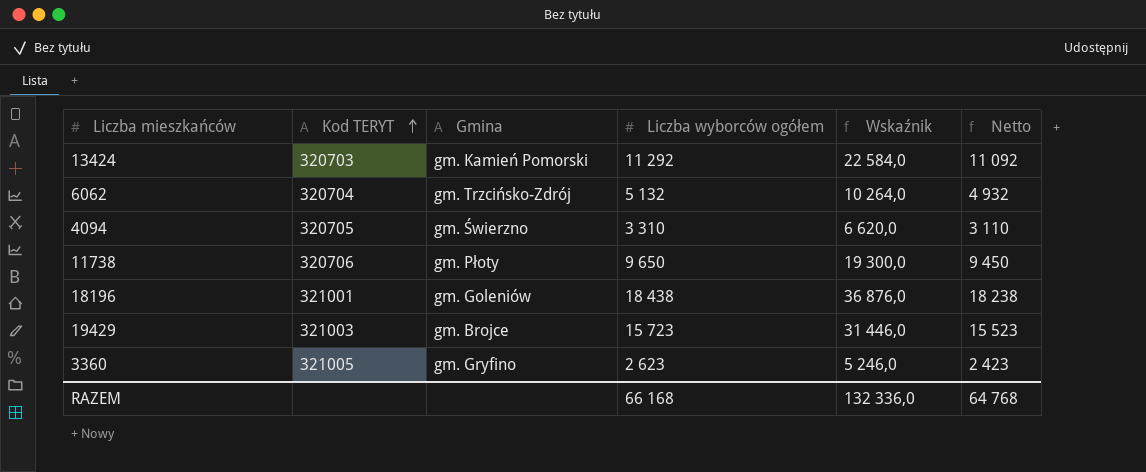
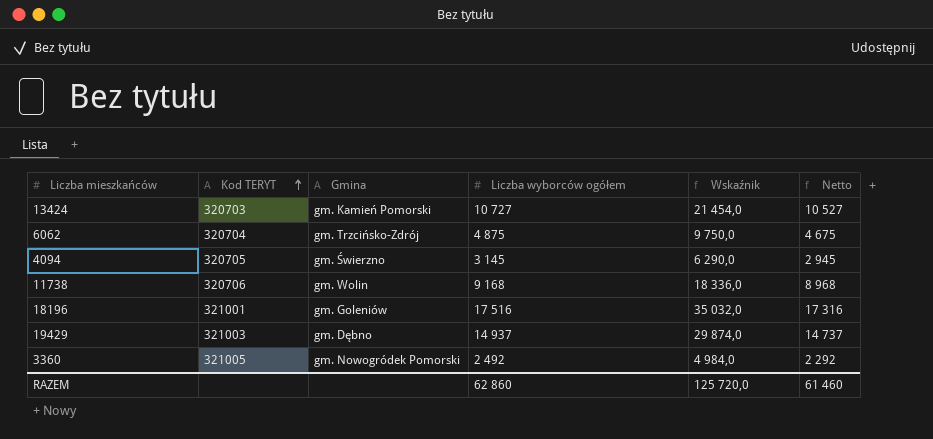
13424 | Liczba wyborców ogółem: 11 292 -> 10 727
13424 | Wskaźnik: 22 584,0 -> 21 454,0
13424 | Netto: 11 092 -> 10 527
6062 | Liczba wyborców ogółem: 5 132 -> 4 875
6062 | Wskaźnik: 10 264,0 -> 9 750,0
6062 | Netto: 4 932 -> 4 675
4094 | Liczba wyborców ogółem: 3 310 -> 3 145
4094 | Wskaźnik: 6 620,0 -> 6 290,0
4094 | Netto: 3 110 -> 2 945
11738 | Gmina: gm. Płoty -> gm. Wolin
11738 | Liczba wyborców ogółem: 9 650 -> 9 168
11738 | Wskaźnik: 19 300,0 -> 18 336,0
11738 | Netto: 9 450 -> 8 968
18196 | Liczba wyborców ogółem: 18 438 -> 17 516
18196 | Wskaźnik: 36 876,0 -> 35 032,0
18196 | Netto: 18 238 -> 17 316
19429 | Gmina: gm. Brojce -> gm. Dębno
19429 | Liczba wyborców ogółem: 15 723 -> 14 937
19429 | Wskaźnik: 31 446,0 -> 29 874,0
19429 | Netto: 15 523 -> 14 737
3360 | Gmina: gm. Gryfino -> gm. Nowogródek Pomorski
3360 | Liczba wyborców ogółem: 2 623 -> 2 492
3360 | Wskaźnik: 5 246,0 -> 4 984,0
3360 | Netto: 2 423 -> 2 292
RAZEM | Liczba wyborców ogółem: 66 168 -> 62 860
RAZEM | Wskaźnik: 132 336,0 -> 125 720,0
RAZEM | Netto: 64 768 -> 61 460

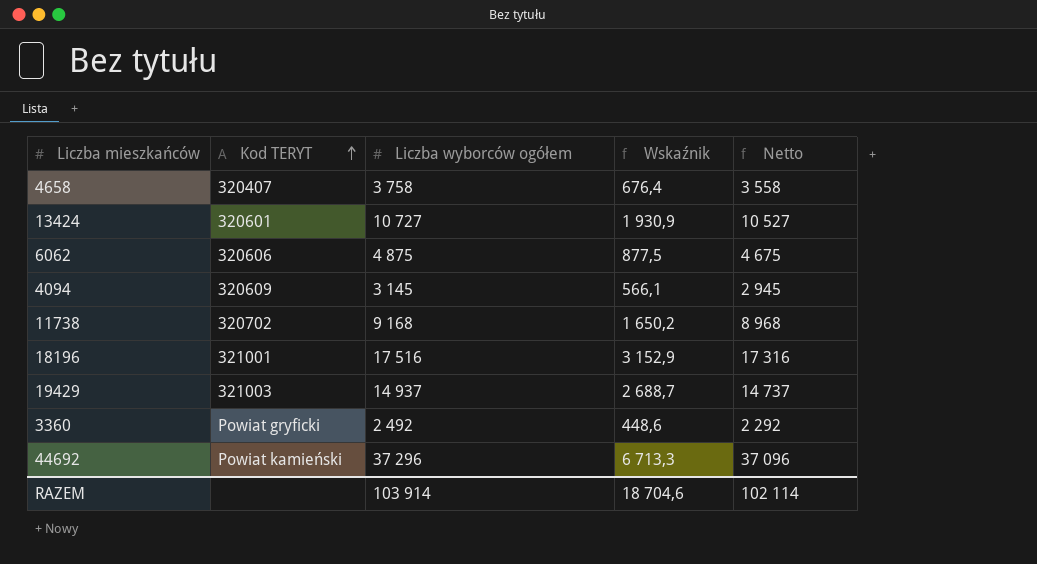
column Gmina | position: 3 -> none
column Wskaźnik | formula: [Liczba wyborców ogółem] * 2 -> [Liczba wyborców ogółem] * 0,18
row 4658: none -> 320407 | 3 758 | 676,4 | 3 558
13424 | Kod TERYT: 320703 -> 320601
6062 | Kod TERYT: 320704 -> 320606
4094 | Kod TERYT: 320705 -> 320609
11738 | Kod TERYT: 320706 -> 320702
3360 | Kod TERYT: 321005 -> Powiat gryficki
row 44692: none -> Powiat kamieński | 37 296 | 6 713,3 | 37 096
RAZEM | Liczba wyborców ogółem: 62 860 -> 103 914
RAZEM | Wskaźnik: 125 720,0 -> 18 704,6
RAZEM | Netto: 61 460 -> 102 114

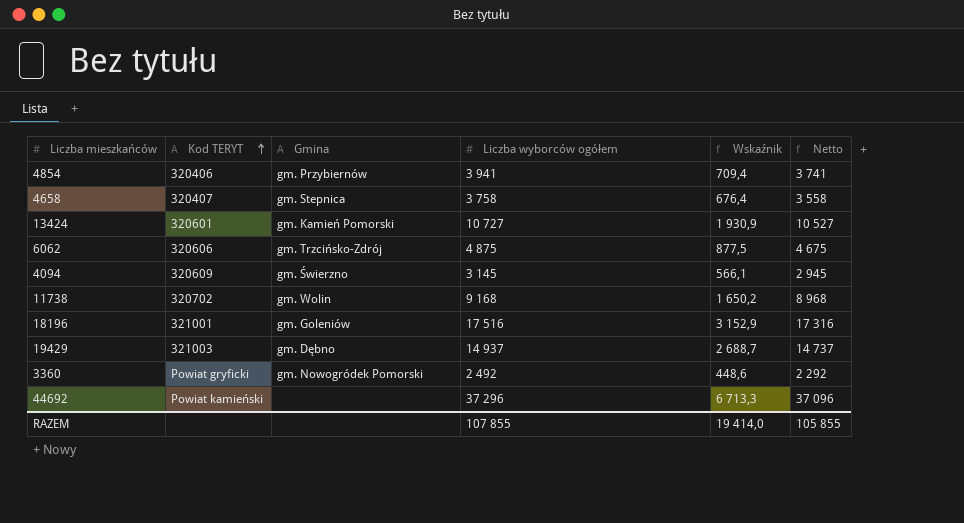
column Gmina | position: none -> 3
row 4854: none -> 320406 | gm. Przybiernów | 3 941 | 709,4 | 3 741
RAZEM | Liczba wyborców ogółem: 103 914 -> 107 855
RAZEM | Wskaźnik: 18 704,6 -> 19 414,0
RAZEM | Netto: 102 114 -> 105 855

